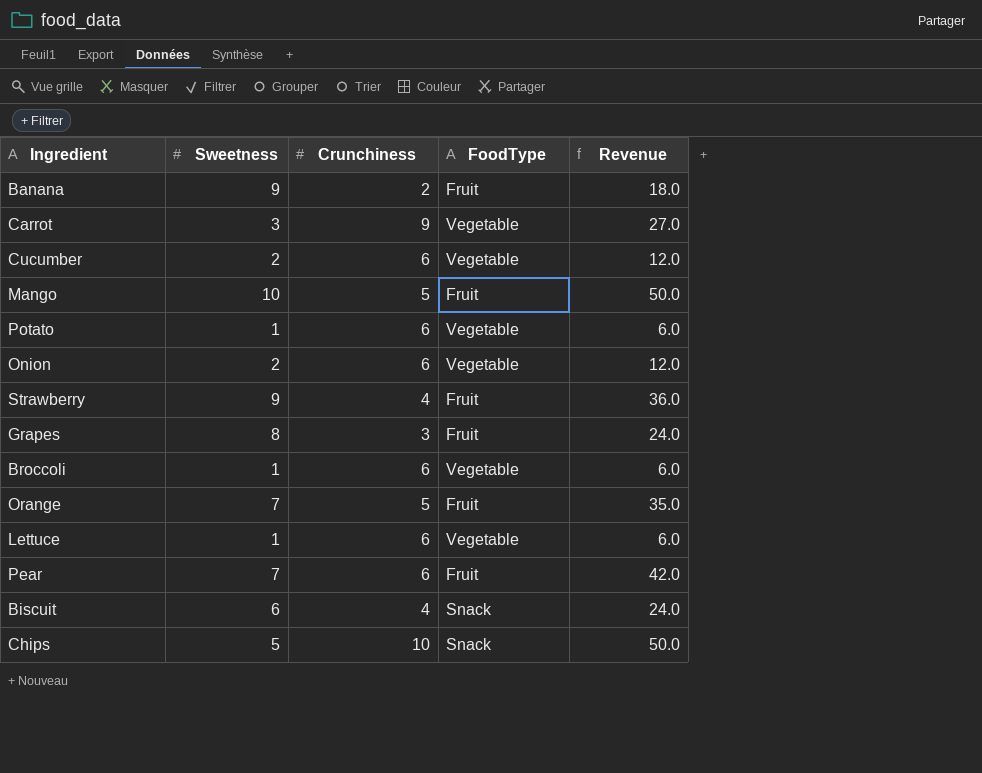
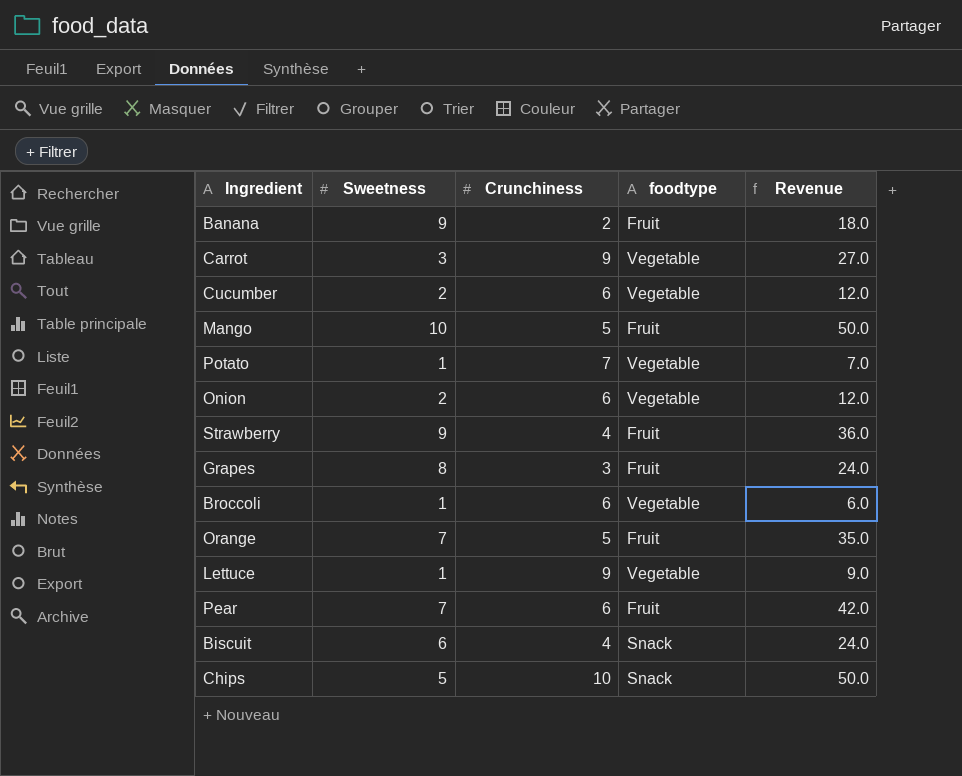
column name: FoodType -> foodtype
Potato | Crunchiness: 6 -> 7
Potato | Revenue: 6.0 -> 7.0
Lettuce | Crunchiness: 6 -> 9
Lettuce | Revenue: 6.0 -> 9.0

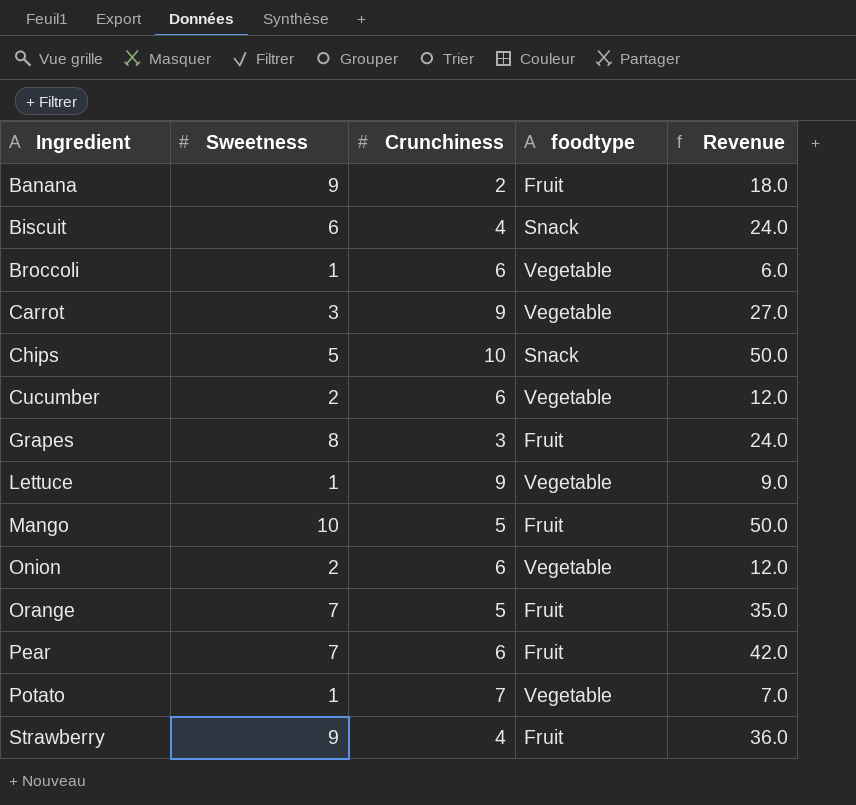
row order: none -> Ingredient ascending

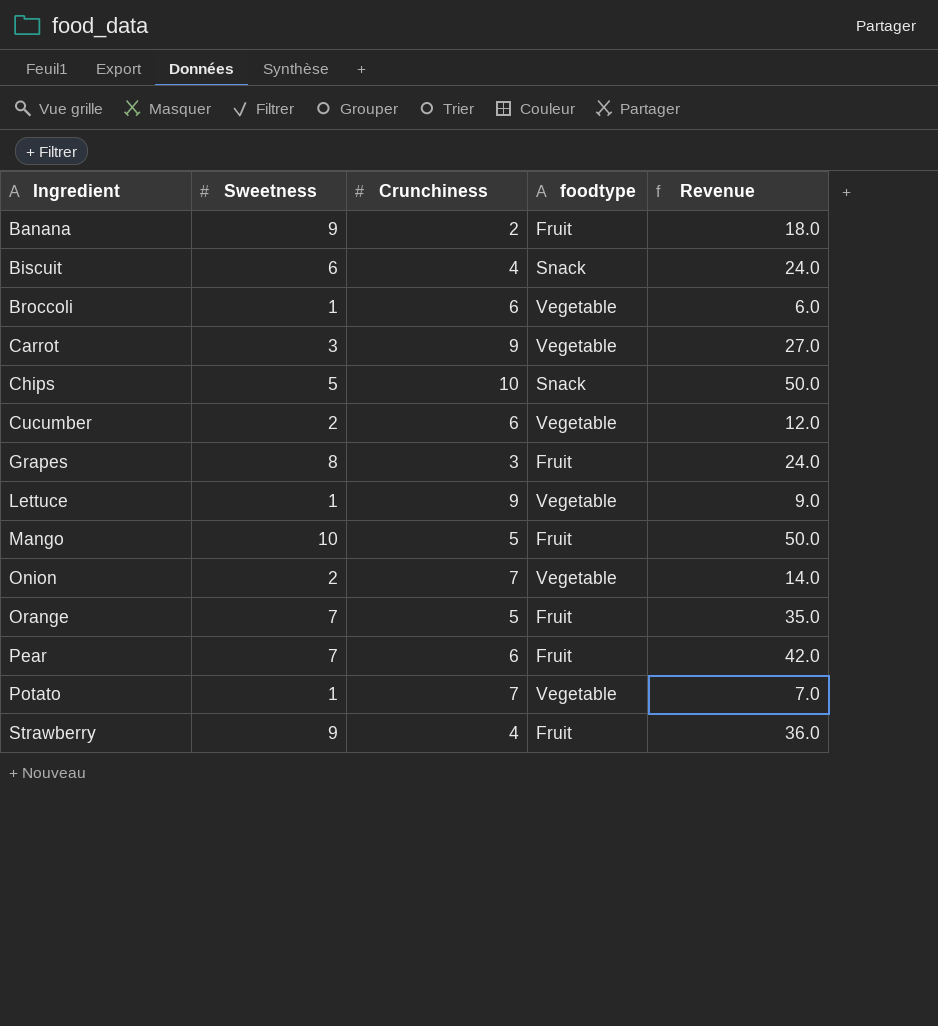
Onion | Crunchiness: 6 -> 7
Onion | Revenue: 12.0 -> 14.0

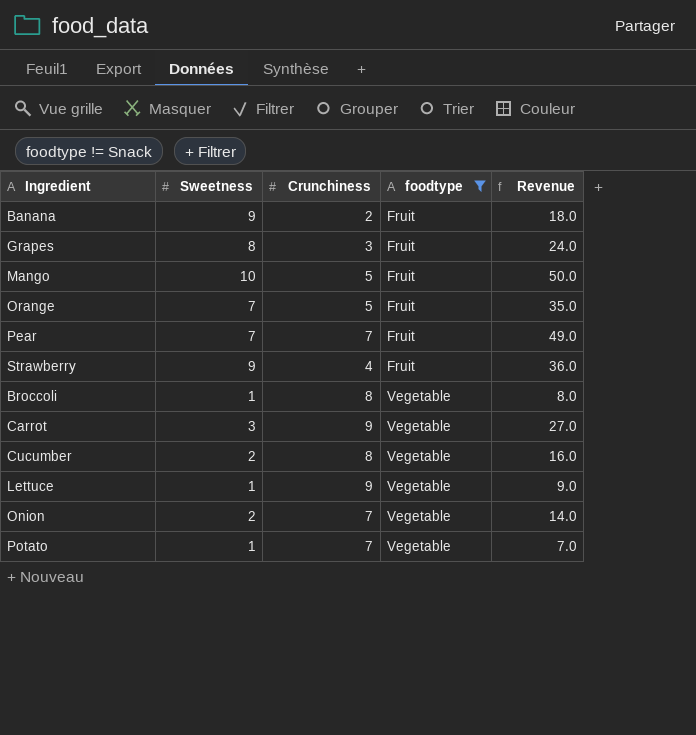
filter: none -> foodtype != Snack
row order: Ingredient ascending -> foodtype ascending
Pear | Crunchiness: 6 -> 7
Pear | Revenue: 42.0 -> 49.0
Broccoli | Crunchiness: 6 -> 8
Broccoli | Revenue: 6.0 -> 8.0
Cucumber | Crunchiness: 6 -> 8
Cucumber | Revenue: 12.0 -> 16.0

